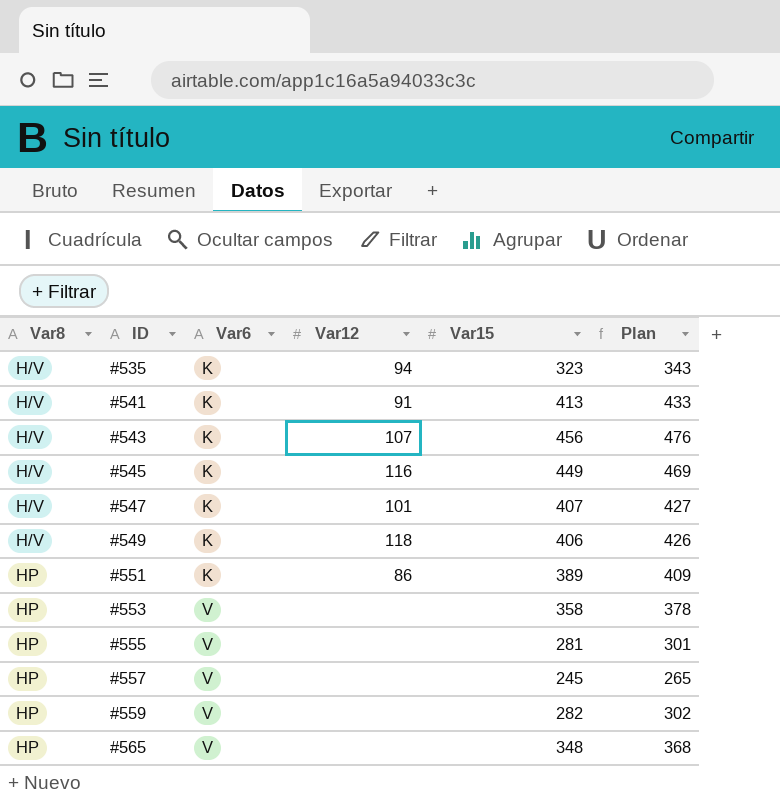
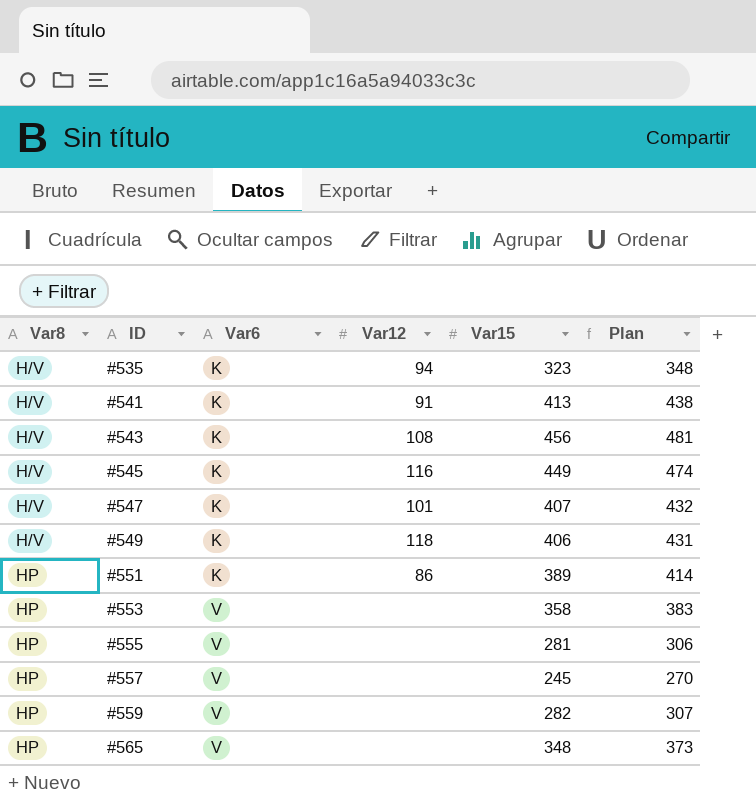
column Plan | formula: [Var15] + 20 -> [Var15] + 25
#543 | Var12: 107 -> 108

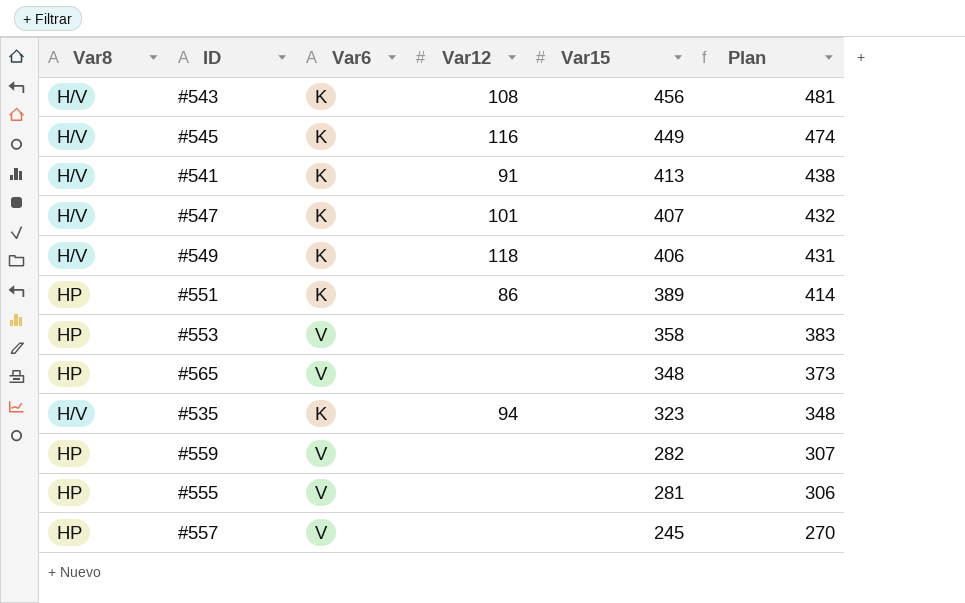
row order: Var8 ascending -> Var15 descending

